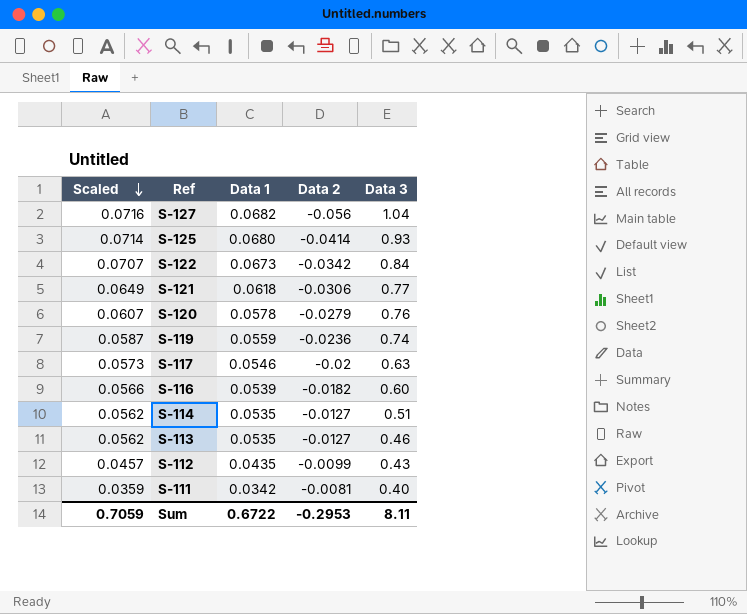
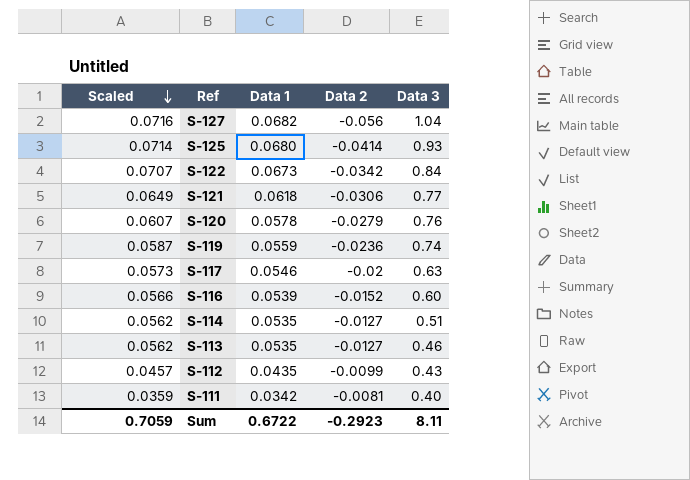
S-116 | Data 2: -0.0182 -> -0.0152
Sum | Data 2: -0.2953 -> -0.2923

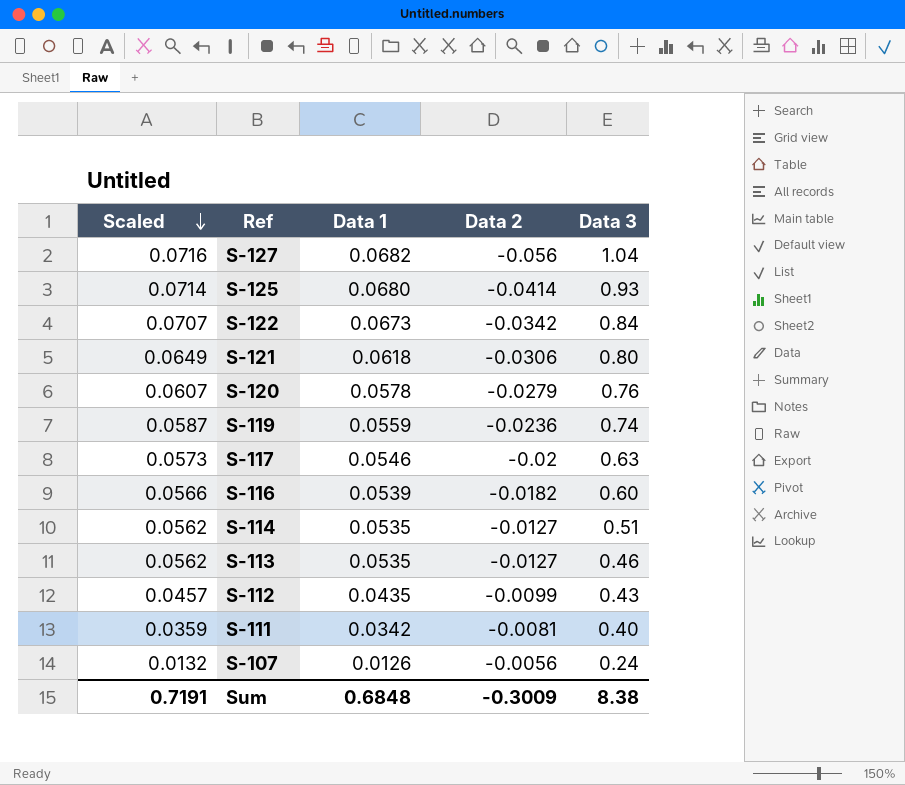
S-121 | Data 3: 0.77 -> 0.80
S-116 | Data 2: -0.0152 -> -0.0182
row S-107: none -> 0.0132 | 0.0126 | -0.0056 | 0.24
Sum | Scaled: 0.7059 -> 0.7191
Sum | Data 1: 0.6722 -> 0.6848
Sum | Data 2: -0.2923 -> -0.3009
Sum | Data 3: 8.11 -> 8.38

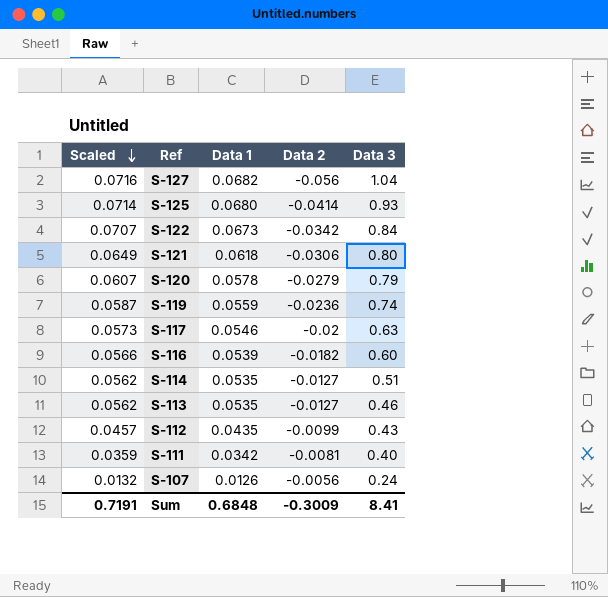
S-120 | Data 3: 0.76 -> 0.79
Sum | Data 3: 8.38 -> 8.41

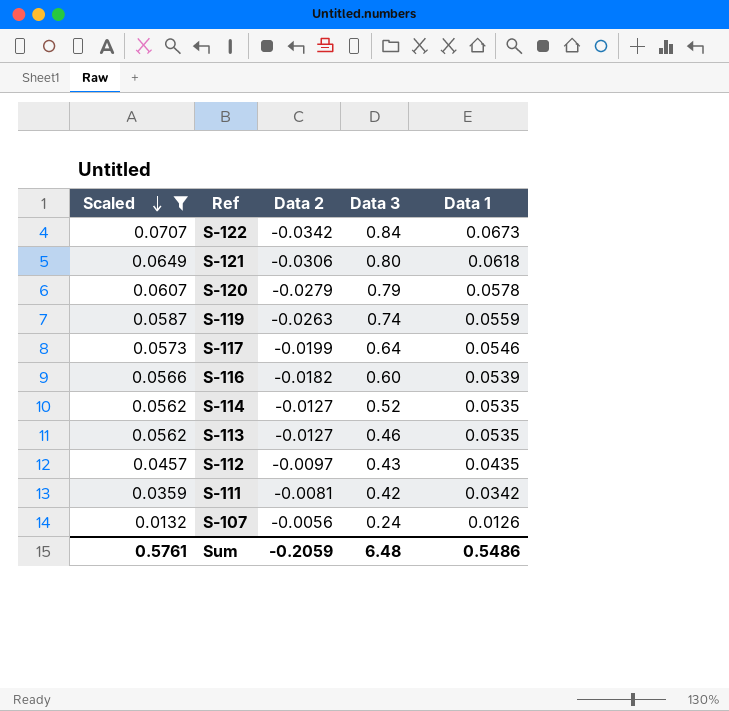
filter: none -> Scaled <= 0.0707
column Data 1 | position: 3 -> 5
S-119 | Data 2: -0.0236 -> -0.0263
S-117 | Data 2: -0.02 -> -0.0199
S-117 | Data 3: 0.63 -> 0.64
S-114 | Data 3: 0.51 -> 0.52
S-112 | Data 2: -0.0099 -> -0.0097
S-111 | Data 3: 0.40 -> 0.42
Sum | Scaled: 0.7191 -> 0.5761
Sum | Data 2: -0.3009 -> -0.2059
Sum | Data 3: 8.41 -> 6.48
Sum | Data 1: 0.6848 -> 0.5486

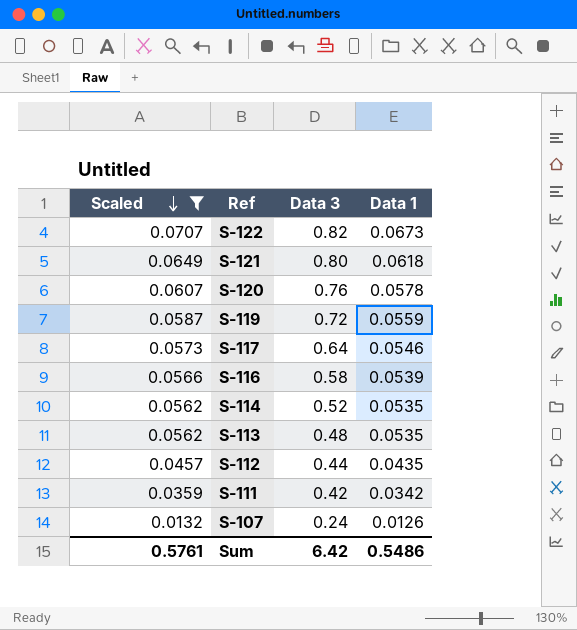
column Data 2 | position: 3 -> none
S-122 | Data 3: 0.84 -> 0.82
S-120 | Data 3: 0.79 -> 0.76
S-119 | Data 3: 0.74 -> 0.72
S-116 | Data 3: 0.60 -> 0.58
S-113 | Data 3: 0.46 -> 0.48
S-112 | Data 3: 0.43 -> 0.44
Sum | Data 3: 6.48 -> 6.42

